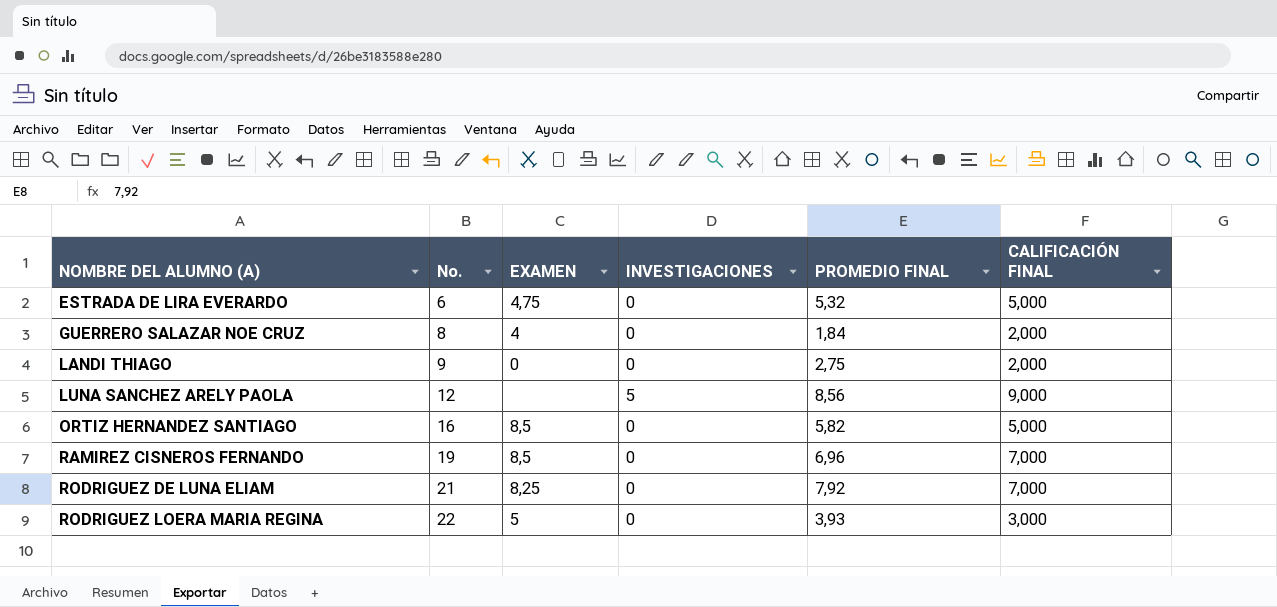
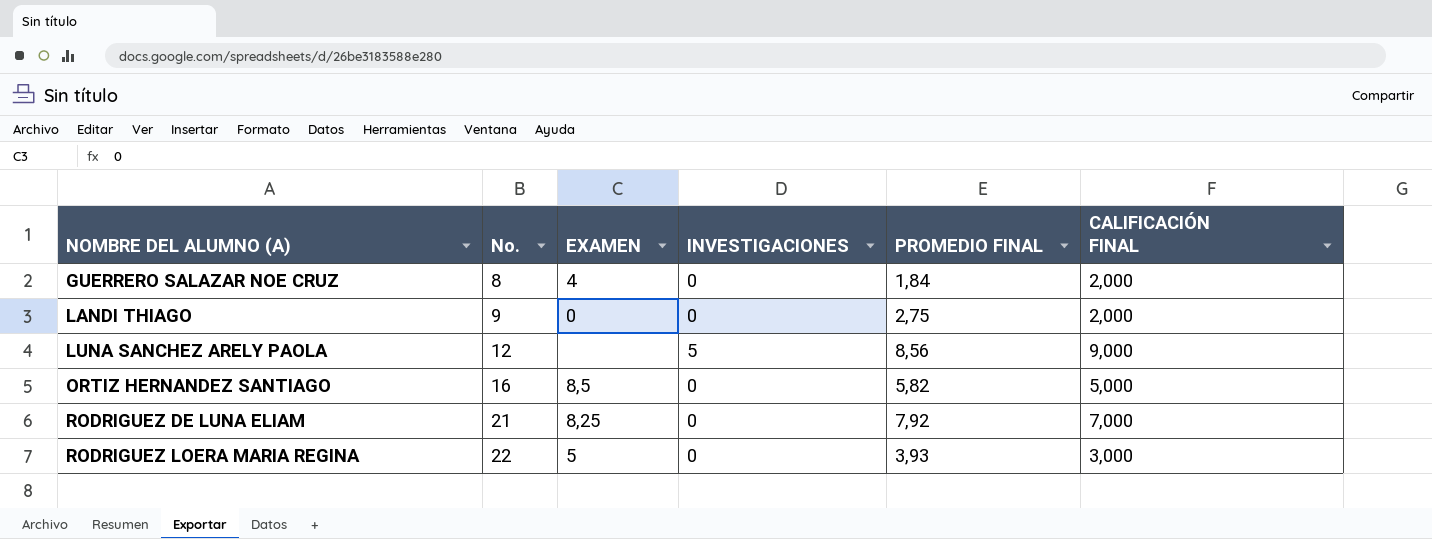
row ESTRADA DE LIRA EVERARDO: 6 | 4,75 | 0 | 5,32 | 5,000 -> none
row RAMIREZ CISNEROS FERNANDO: 19 | 8,5 | 0 | 6,96 | 7,000 -> none

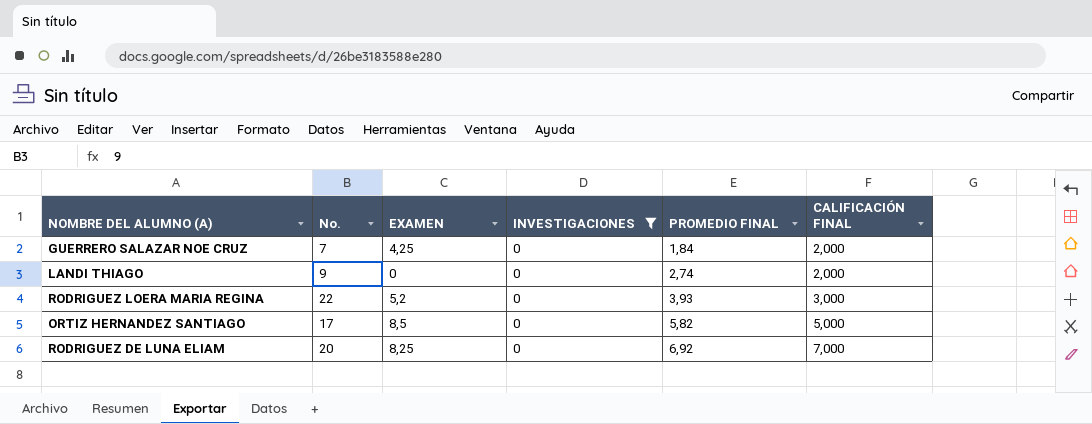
filter: none -> INVESTIGACIONES = 0
row order: NOMBRE DEL ALUMNO (A) ascending -> PROMEDIO FINAL ascending
GUERRERO SALAZAR NOE CRUZ | No.: 8 -> 7
GUERRERO SALAZAR NOE CRUZ | EXAMEN: 4 -> 4,25
LANDI THIAGO | PROMEDIO FINAL: 2,75 -> 2,74
RODRIGUEZ LOERA MARIA REGINA | EXAMEN: 5 -> 5,2
ORTIZ HERNANDEZ SANTIAGO | No.: 16 -> 17
RODRIGUEZ DE LUNA ELIAM | No.: 21 -> 20
RODRIGUEZ DE LUNA ELIAM | PROMEDIO FINAL: 7,92 -> 6,92

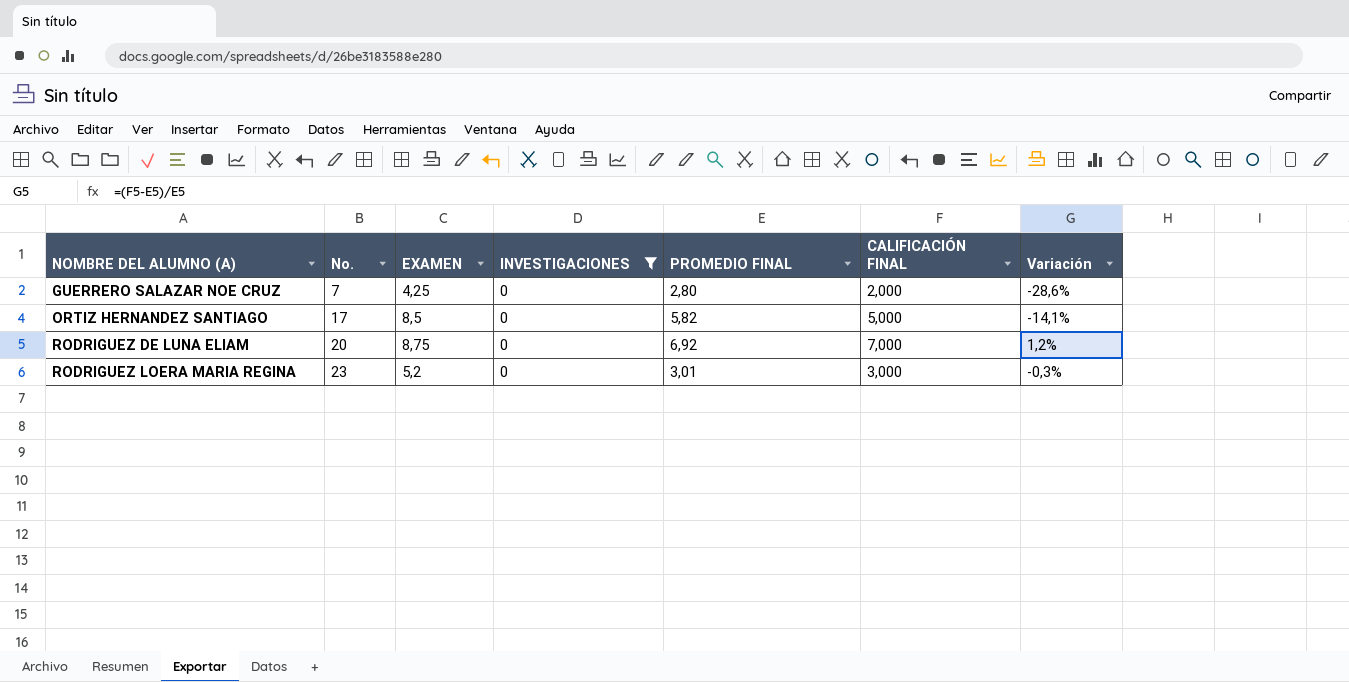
row order: PROMEDIO FINAL ascending -> NOMBRE DEL ALUMNO (A) ascending
column Variación | formula: none -> ([CALIFICACIÓN FINAL] - [PROMEDIO FINAL]) / [PROMEDIO FINAL]
row LANDI THIAGO: 9 | 0 | 0 | 2,74 | 2,000 -> none
GUERRERO SALAZAR NOE CRUZ | PROMEDIO FINAL: 1,84 -> 2,80
RODRIGUEZ DE LUNA ELIAM | EXAMEN: 8,25 -> 8,75
RODRIGUEZ LOERA MARIA REGINA | No.: 22 -> 23
RODRIGUEZ LOERA MARIA REGINA | PROMEDIO FINAL: 3,93 -> 3,01

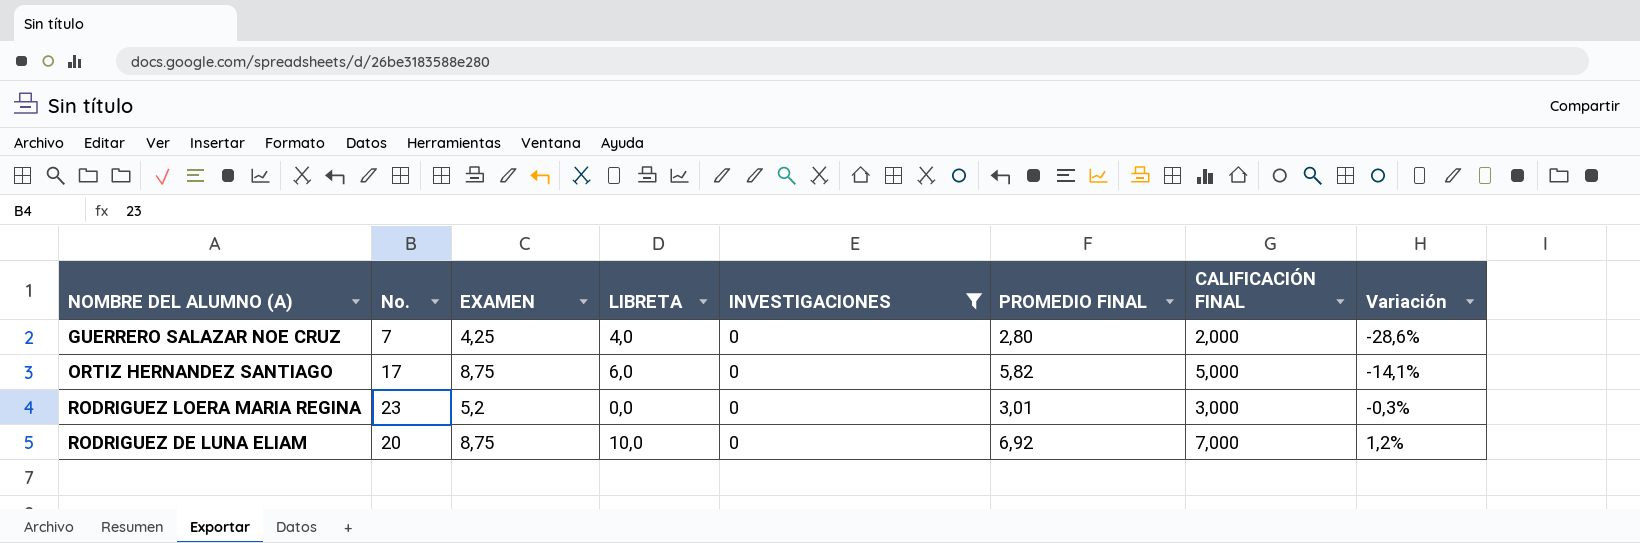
row order: NOMBRE DEL ALUMNO (A) ascending -> Variación ascending
column LIBRETA | position: none -> 4
ORTIZ HERNANDEZ SANTIAGO | EXAMEN: 8,5 -> 8,75

